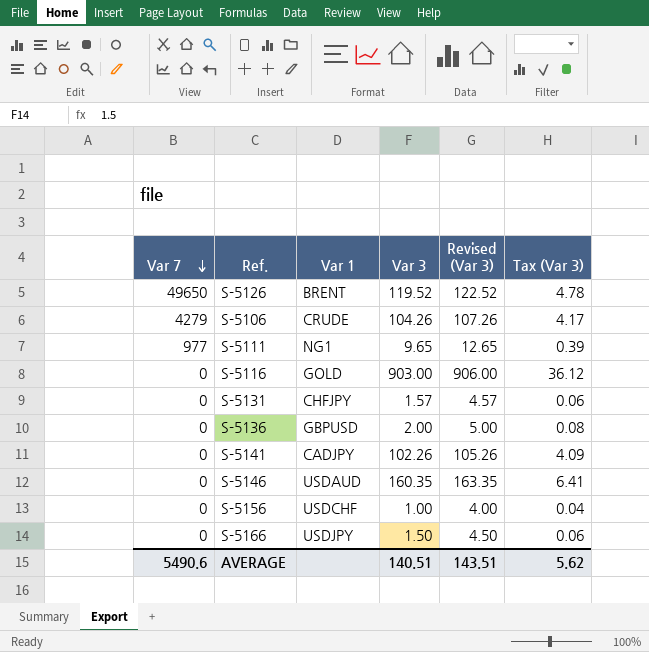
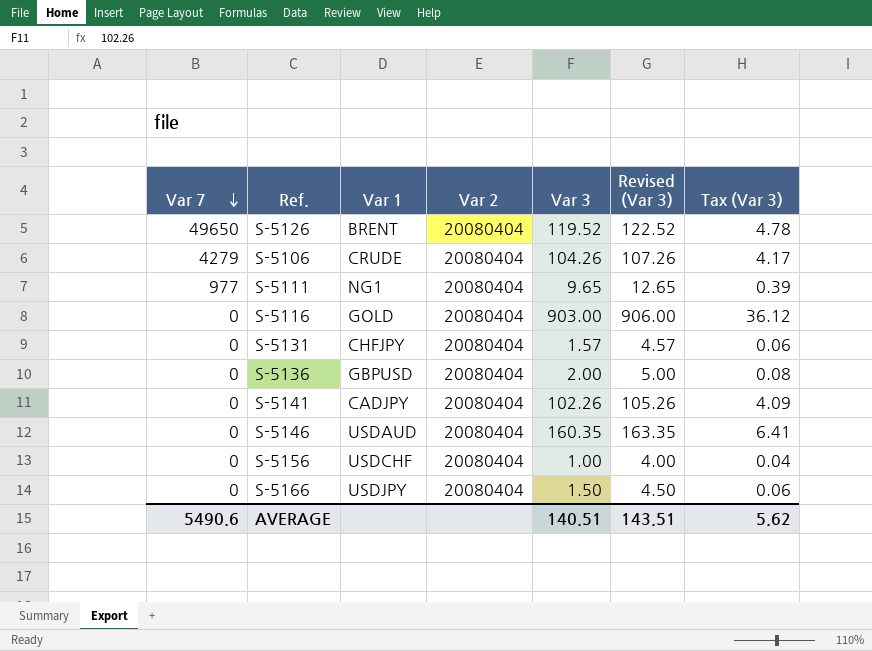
column Var 2 | position: none -> 4

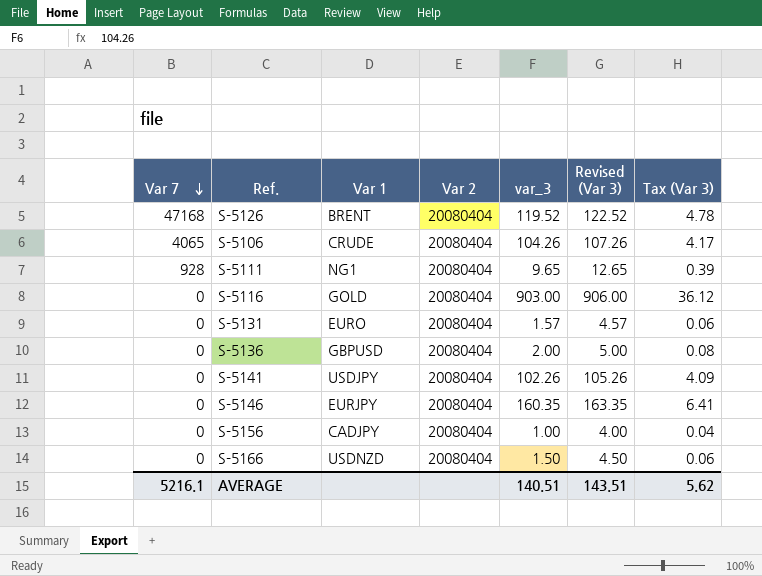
column name: Var 3 -> var_3
S-5126 | Var 7: 49650 -> 47168
S-5106 | Var 7: 4279 -> 4065
S-5111 | Var 7: 977 -> 928
S-5131 | Var 1: CHFJPY -> EURO
S-5141 | Var 1: CADJPY -> USDJPY
S-5146 | Var 1: USDAUD -> EURJPY
S-5156 | Var 1: USDCHF -> CADJPY
S-5166 | Var 1: USDJPY -> USDNZD
AVERAGE | Var 7: 5490.6 -> 5216.1

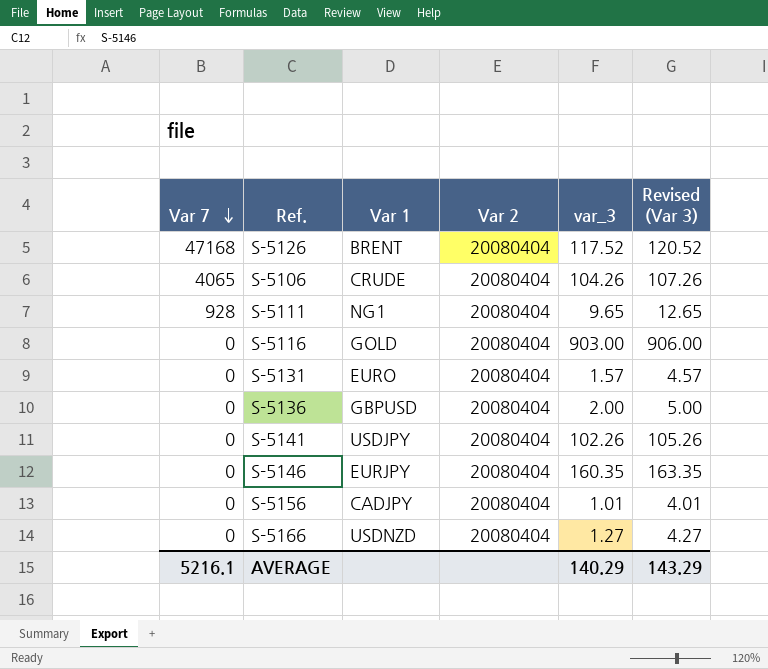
column Tax (Var 3) | formula: [var_3] * 0.04 -> none
S-5126 | var_3: 119.52 -> 117.52
S-5126 | Revised (Var 3): 122.52 -> 120.52
S-5156 | var_3: 1.00 -> 1.01
S-5156 | Revised (Var 3): 4.00 -> 4.01
S-5166 | var_3: 1.50 -> 1.27
S-5166 | Revised (Var 3): 4.50 -> 4.27
AVERAGE | var_3: 140.51 -> 140.29
AVERAGE | Revised (Var 3): 143.51 -> 143.29

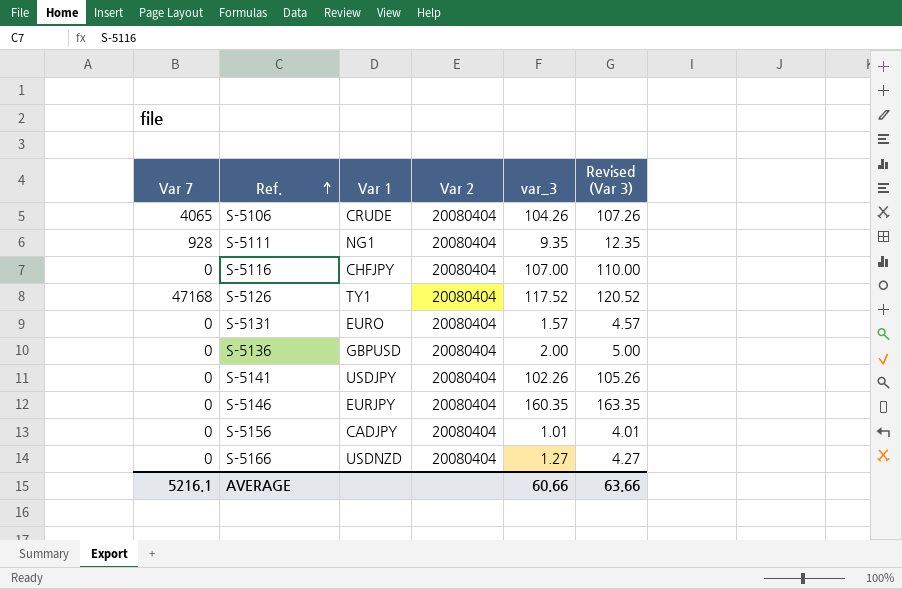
row order: Var 7 descending -> Ref. ascending
S-5111 | var_3: 9.65 -> 9.35
S-5111 | Revised (Var 3): 12.65 -> 12.35
S-5116 | Var 1: GOLD -> CHFJPY
S-5116 | var_3: 903.00 -> 107.00
S-5116 | Revised (Var 3): 906.00 -> 110.00
S-5126 | Var 1: BRENT -> TY1
AVERAGE | var_3: 140.29 -> 60.66
AVERAGE | Revised (Var 3): 143.29 -> 63.66

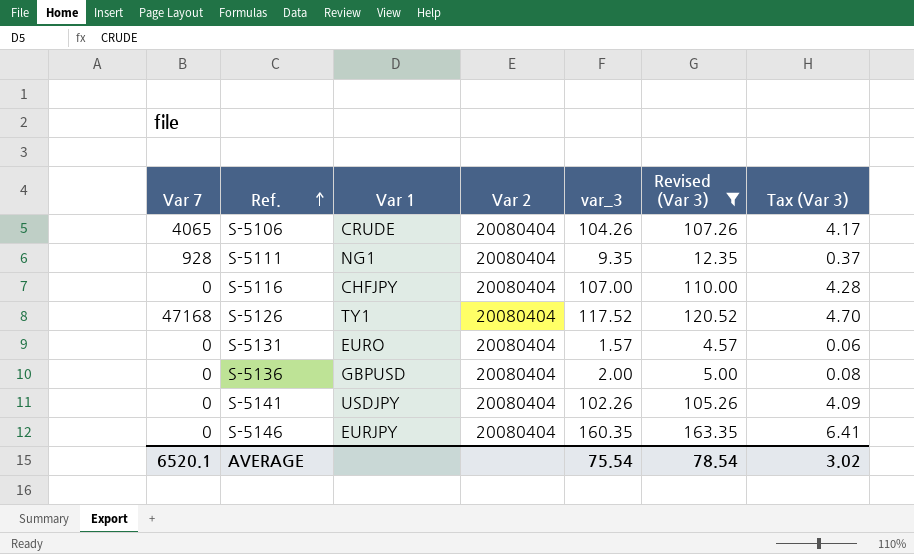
filter: none -> Revised (Var 3) >= 4.57
column Tax (Var 3) | formula: none -> [var_3] * 0.04
AVERAGE | Var 7: 5216.1 -> 6520.1
AVERAGE | var_3: 60.66 -> 75.54
AVERAGE | Revised (Var 3): 63.66 -> 78.54

